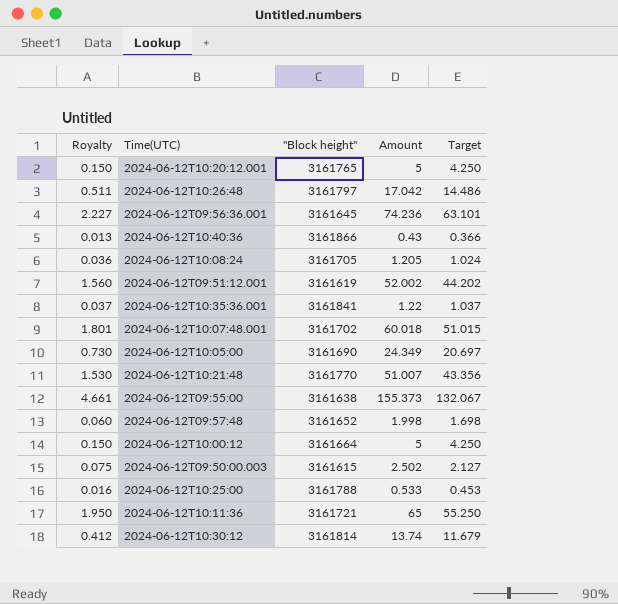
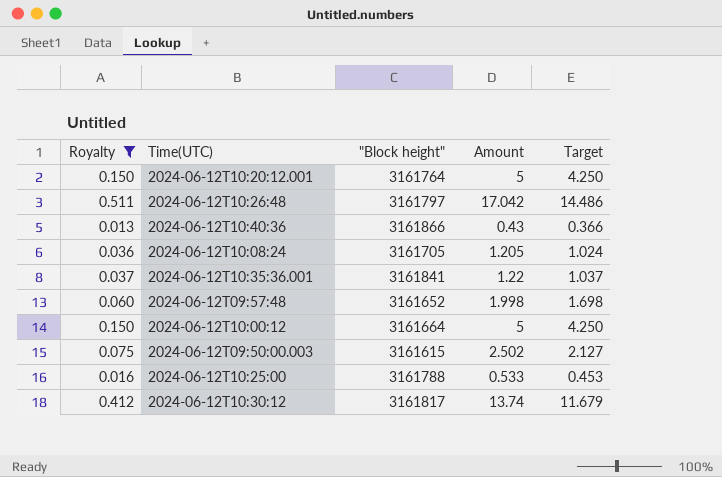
filter: none -> Royalty <= 0.511
2024-06-12T10:20:12.001 | "Block height": 3161765 -> 3161764
2024-06-12T10:30:12 | "Block height": 3161814 -> 3161817

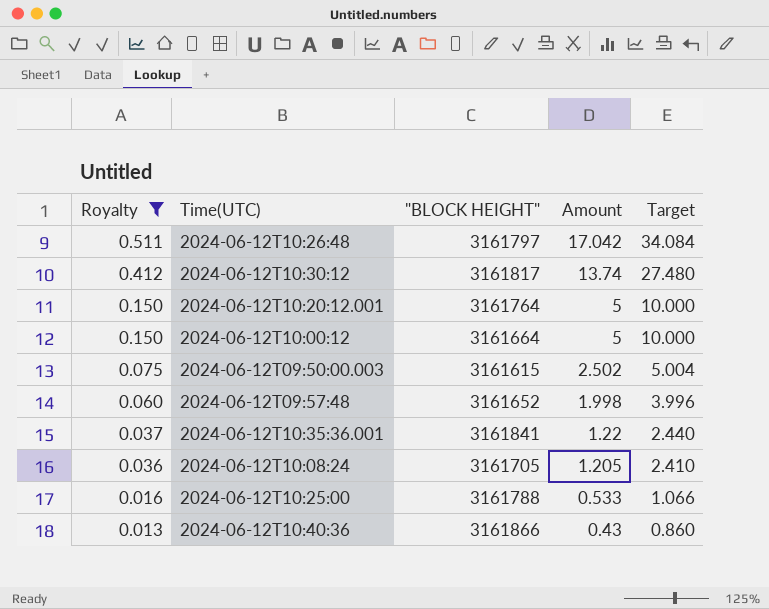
row order: none -> Royalty descending
column name: "Block height" -> "BLOCK HEIGHT"
column Target | formula: [Amount] * 0.85 -> [Amount] * 2

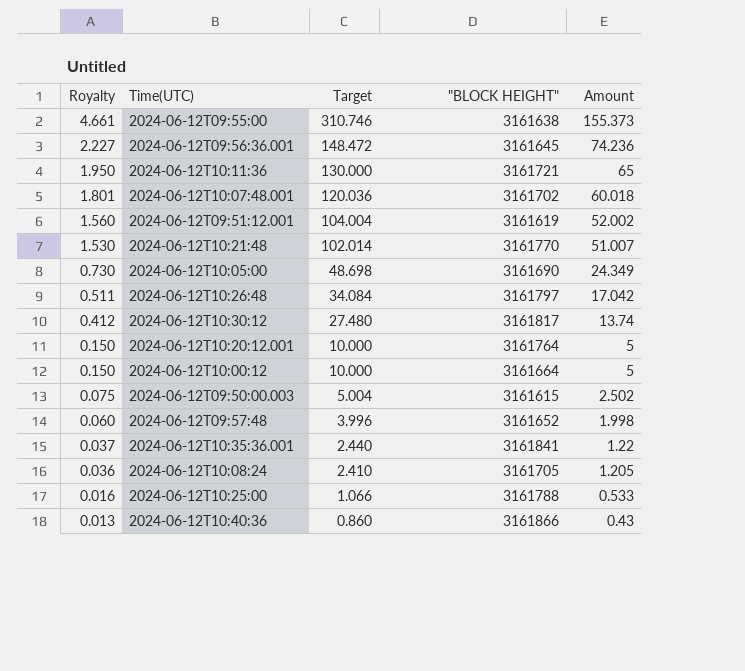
filter: Royalty <= 0.511 -> none
column Target | position: 5 -> 3

